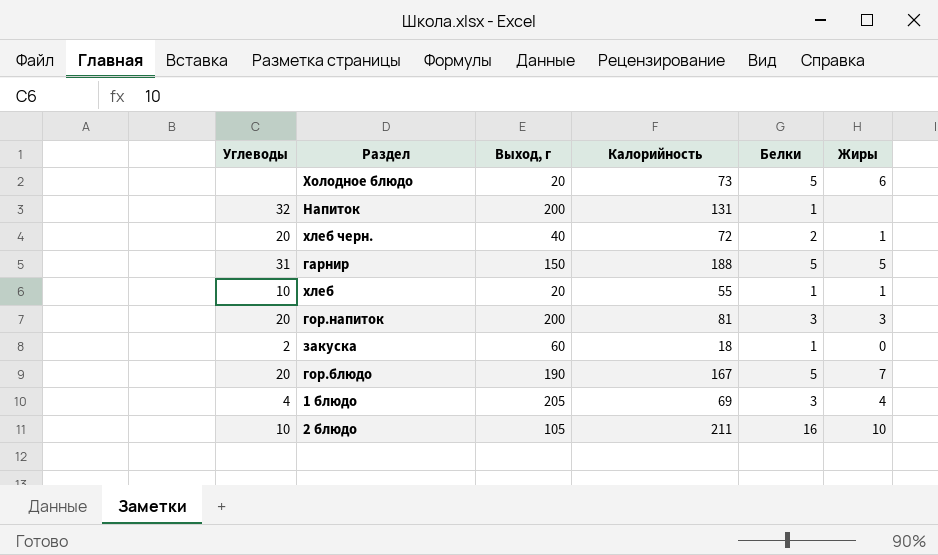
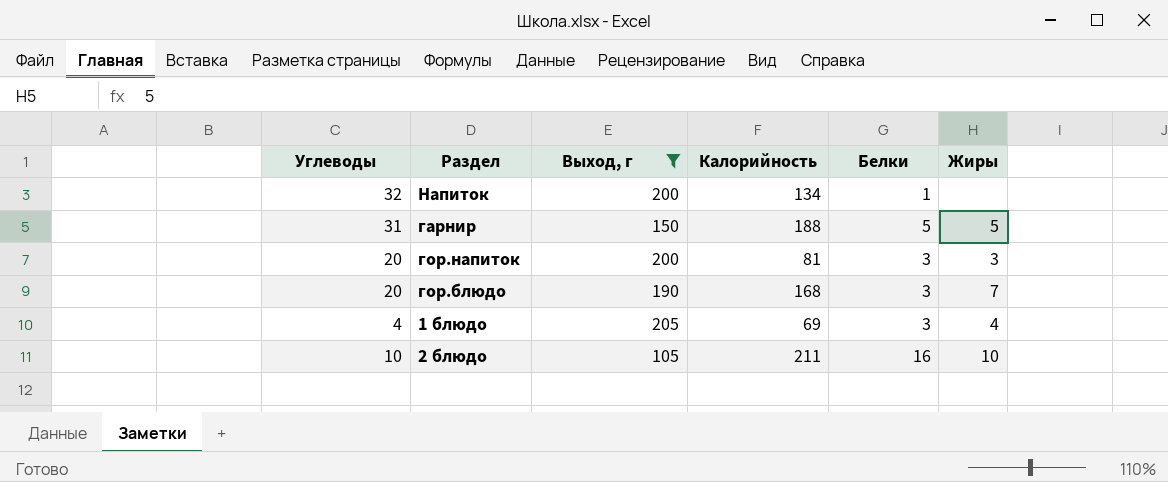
filter: none -> Выход, г >= 105
Напиток | Калорийность: 131 -> 134
гор.блюдо | Калорийность: 167 -> 168
гор.блюдо | Белки: 5 -> 3

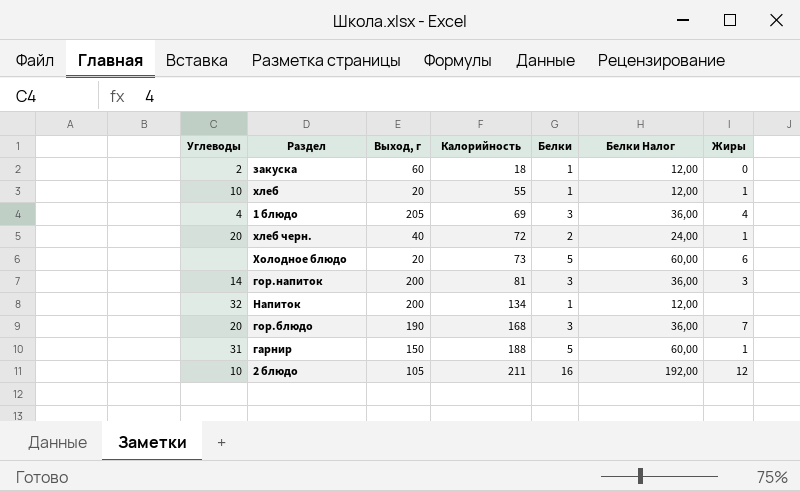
filter: Выход, г >= 105 -> none
row order: none -> Калорийность ascending
column Белки Налог | formula: none -> [Белки] * 12
гор.напиток | Углеводы: 20 -> 14
гарнир | Жиры: 5 -> 1
2 блюдо | Жиры: 10 -> 12

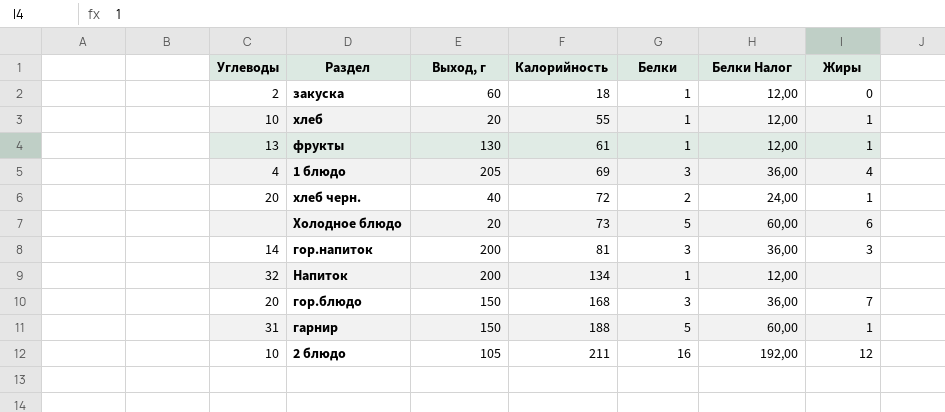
row фрукты: none -> 13 | 130 | 61 | 1 | 12,00 | 1
гор.блюдо | Выход, г: 190 -> 150

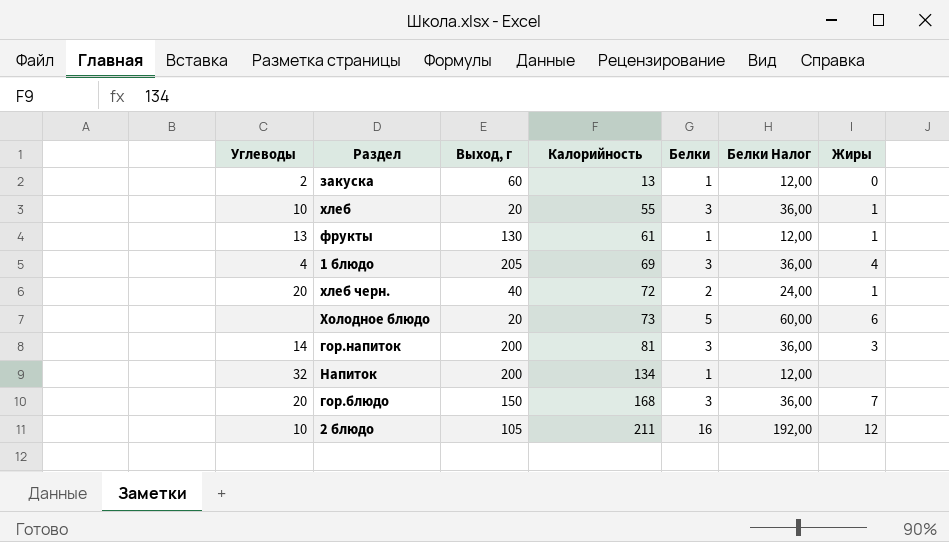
row гарнир: 31 | 150 | 188 | 5 | 60,00 | 1 -> none
закуска | Калорийность: 18 -> 13
хлеб | Белки: 1 -> 3
хлеб | Белки Налог: 12,00 -> 36,00

